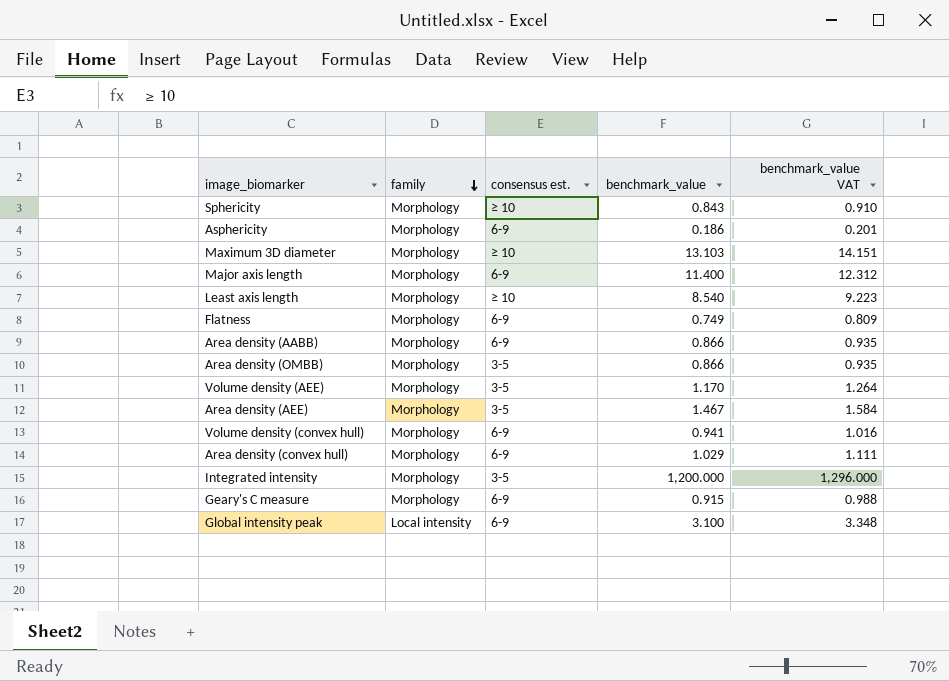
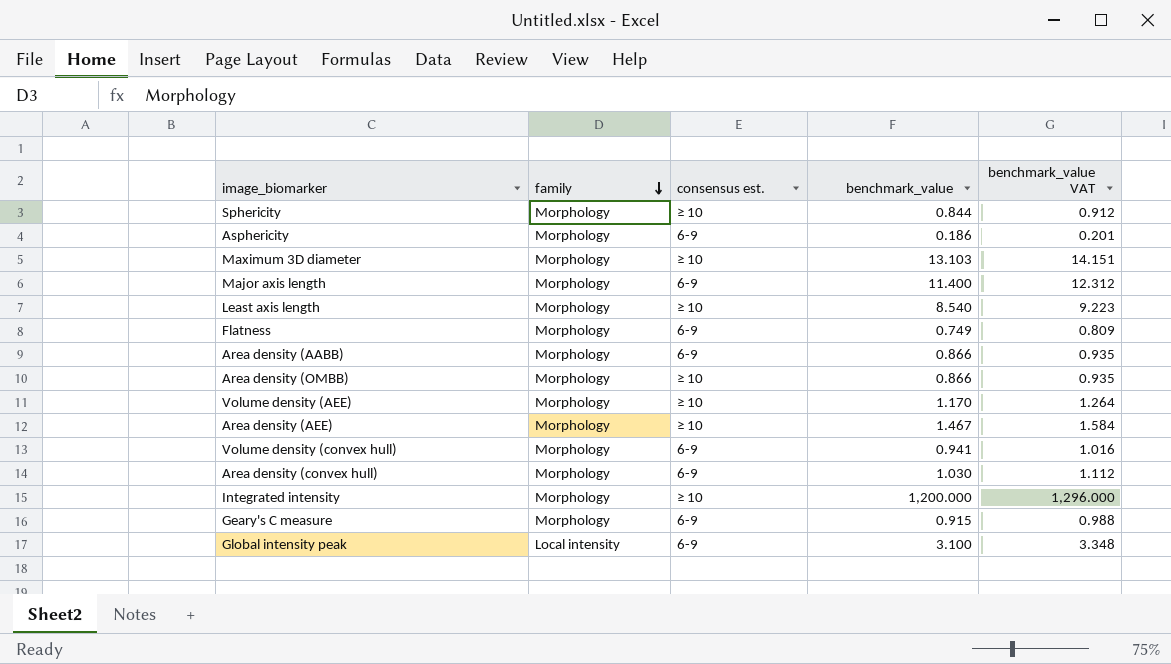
Sphericity | benchmark_value: 0.843 -> 0.844
Sphericity | benchmark_value VAT: 0.910 -> 0.912
Area density (OMBB) | consensus est.: 3-5 -> ≥ 10
Volume density (AEE) | consensus est.: 3-5 -> ≥ 10
Area density (AEE) | consensus est.: 3-5 -> ≥ 10
Area density (convex hull) | benchmark_value: 1.029 -> 1.030
Area density (convex hull) | benchmark_value VAT: 1.111 -> 1.112
Integrated intensity | consensus est.: 3-5 -> ≥ 10

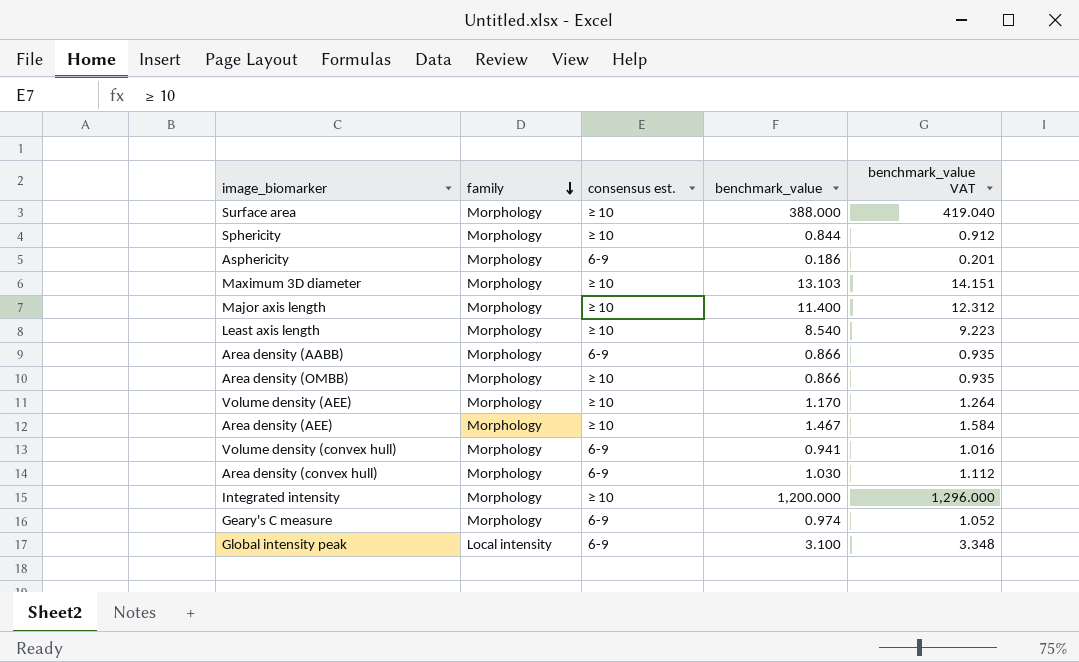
row Flatness: Morphology | 6-9 | 0.749 | 0.809 -> none
row Surface area: none -> Morphology | ≥ 10 | 388.000 | 419.040
Major axis length | consensus est.: 6-9 -> ≥ 10
Geary's C measure | benchmark_value: 0.915 -> 0.974
Geary's C measure | benchmark_value VAT: 0.988 -> 1.052

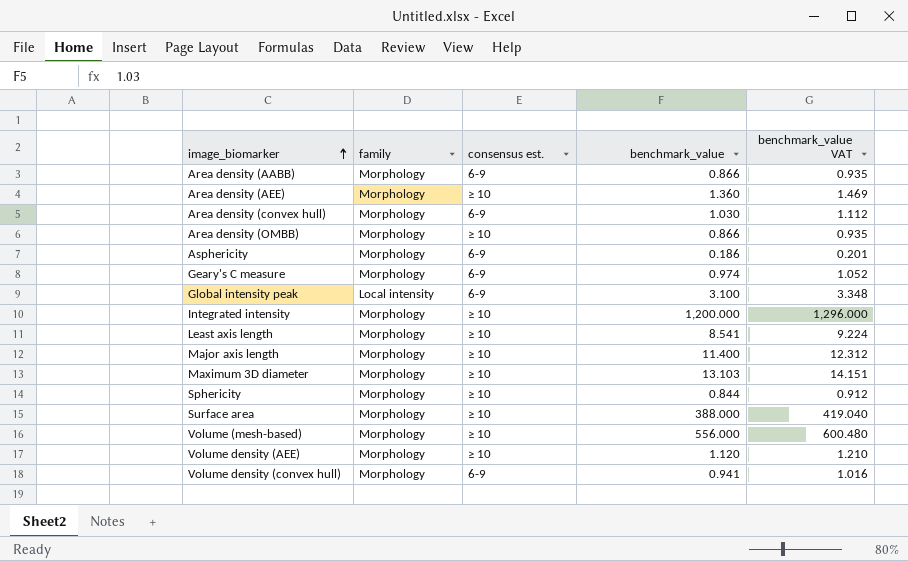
row order: family descending -> image_biomarker ascending
Area density (AEE) | benchmark_value: 1.467 -> 1.360
Area density (AEE) | benchmark_value VAT: 1.584 -> 1.469
Least axis length | benchmark_value: 8.540 -> 8.541
Least axis length | benchmark_value VAT: 9.223 -> 9.224
row Volume (mesh-based): none -> Morphology | ≥ 10 | 556.000 | 600.480
Volume density (AEE) | benchmark_value: 1.170 -> 1.120
Volume density (AEE) | benchmark_value VAT: 1.264 -> 1.210

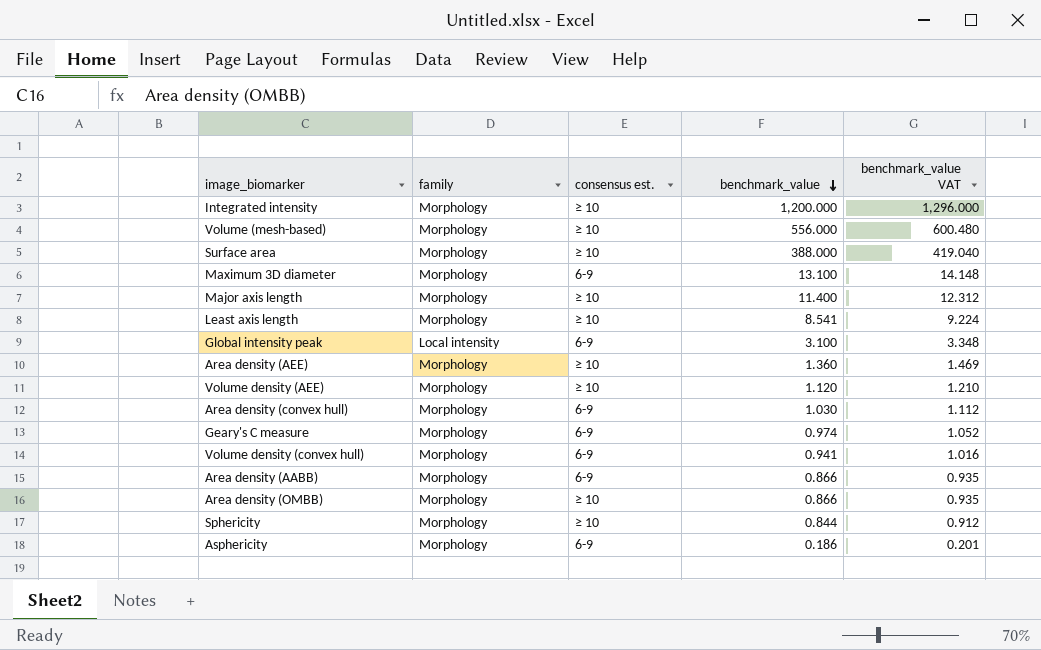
row order: image_biomarker ascending -> benchmark_value descending
Maximum 3D diameter | consensus est.: ≥ 10 -> 6-9
Maximum 3D diameter | benchmark_value: 13.103 -> 13.100
Maximum 3D diameter | benchmark_value VAT: 14.151 -> 14.148

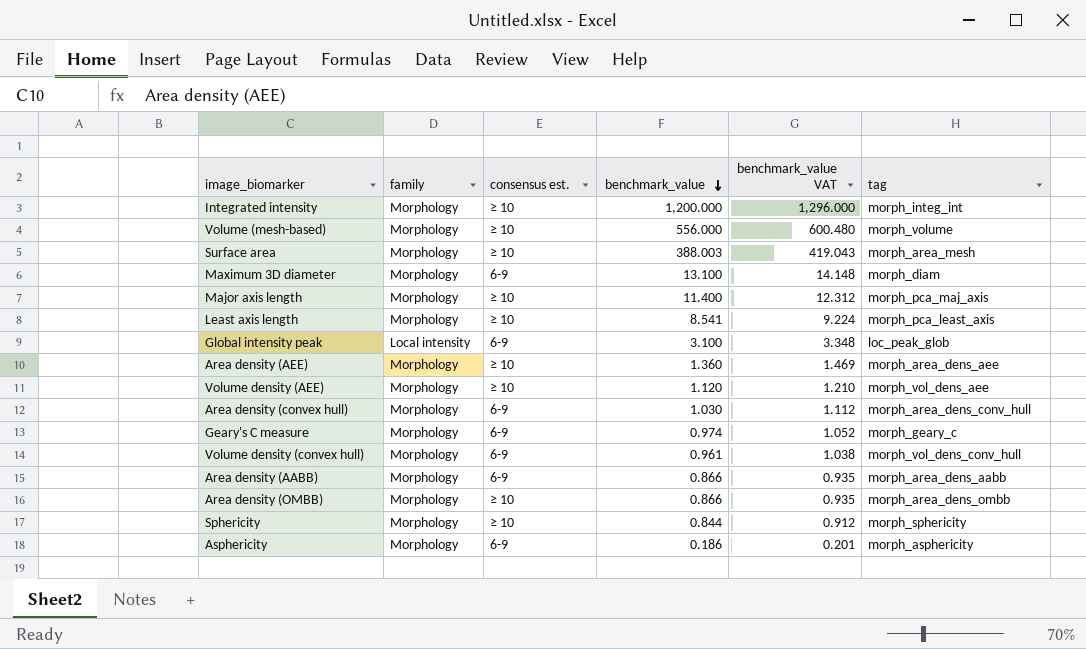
column tag | position: none -> 6
Surface area | benchmark_value: 388.000 -> 388.003
Surface area | benchmark_value VAT: 419.040 -> 419.043
Volume density (convex hull) | benchmark_value: 0.941 -> 0.961
Volume density (convex hull) | benchmark_value VAT: 1.016 -> 1.038

